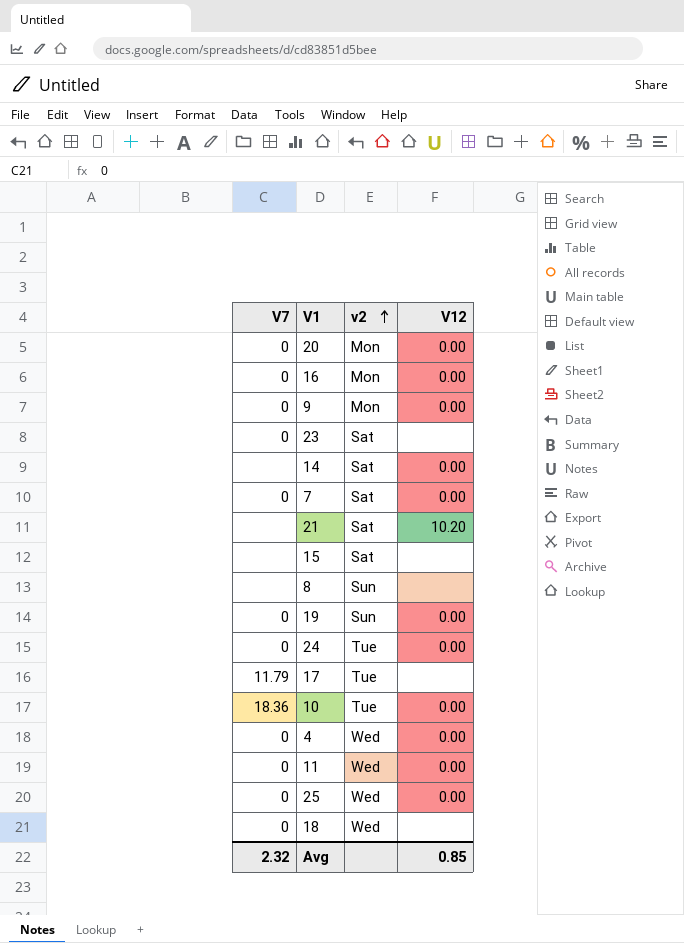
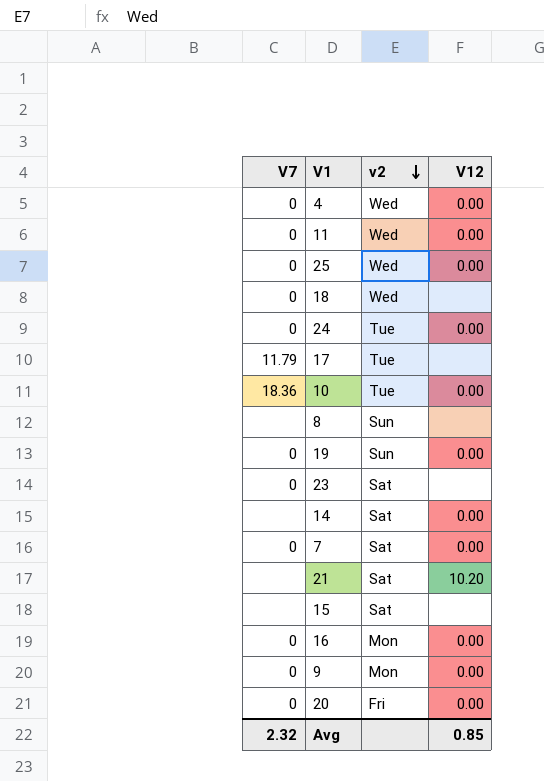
row order: v2 ascending -> v2 descending
20 | v2: Mon -> Fri

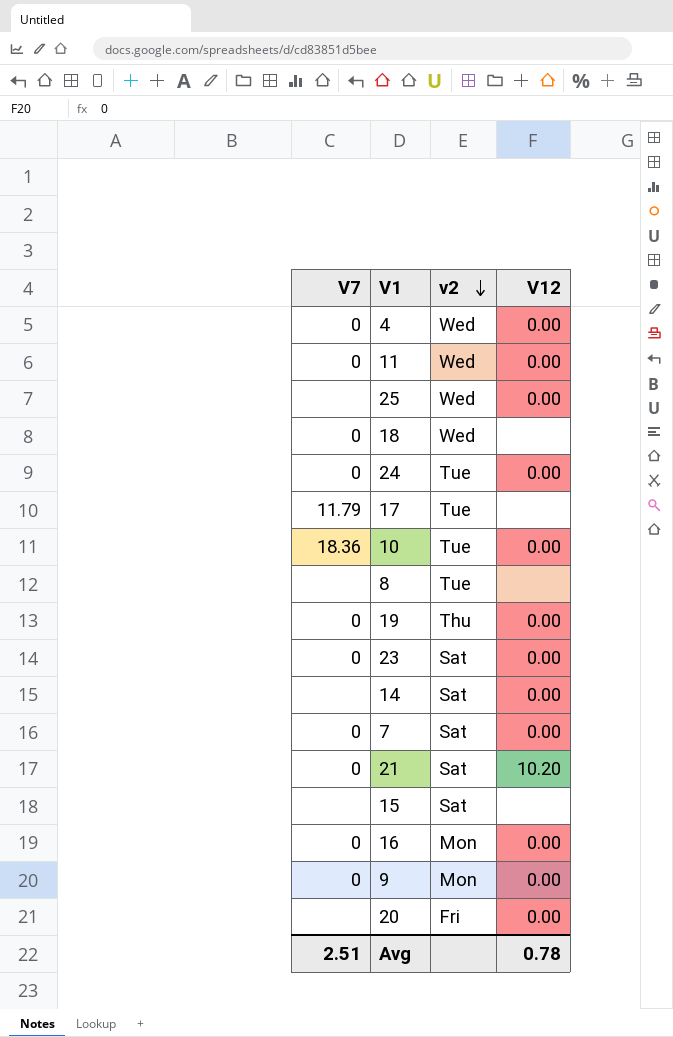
25 | V7: 0 -> none
8 | v2: Sun -> Tue
19 | v2: Sun -> Thu
23 | V12: none -> 0.00
21 | V7: none -> 0
20 | V7: 0 -> none
Avg | V7: 2.32 -> 2.51
Avg | V12: 0.85 -> 0.78

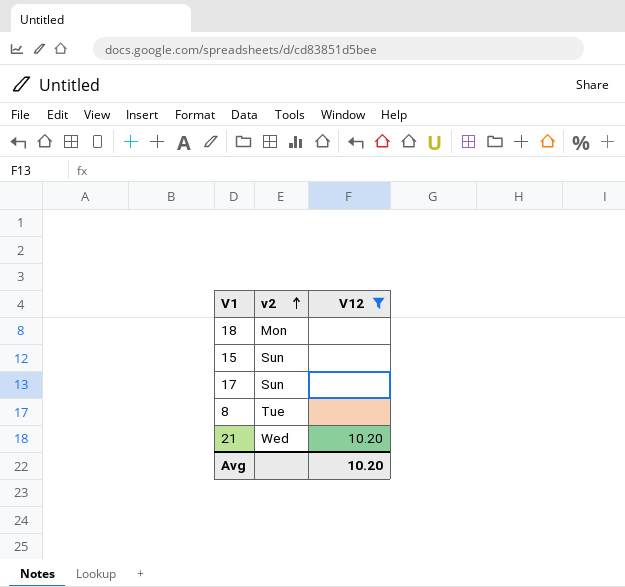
filter: none -> V12 != 0.00
row order: v2 descending -> v2 ascending
column V7 | position: 1 -> none
18 | v2: Wed -> Mon
15 | v2: Sat -> Sun
17 | v2: Tue -> Sun
21 | v2: Sat -> Wed
Avg | V12: 0.78 -> 10.20

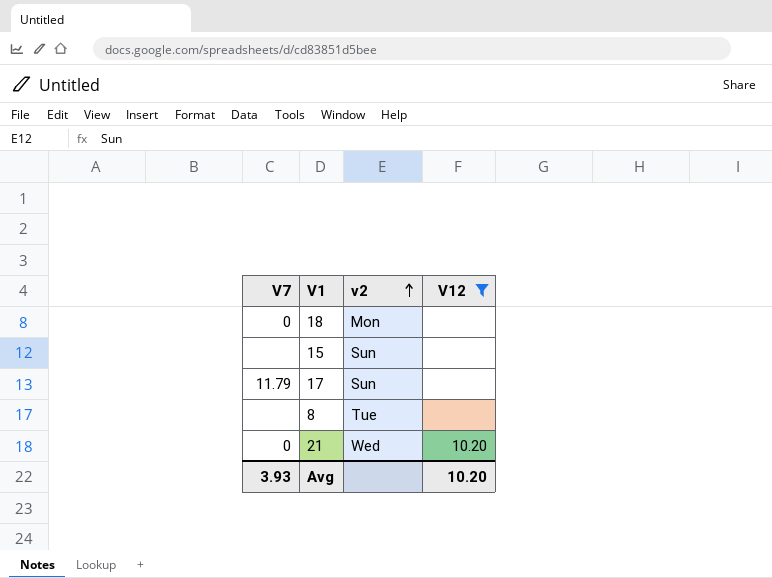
column V7 | position: none -> 1

